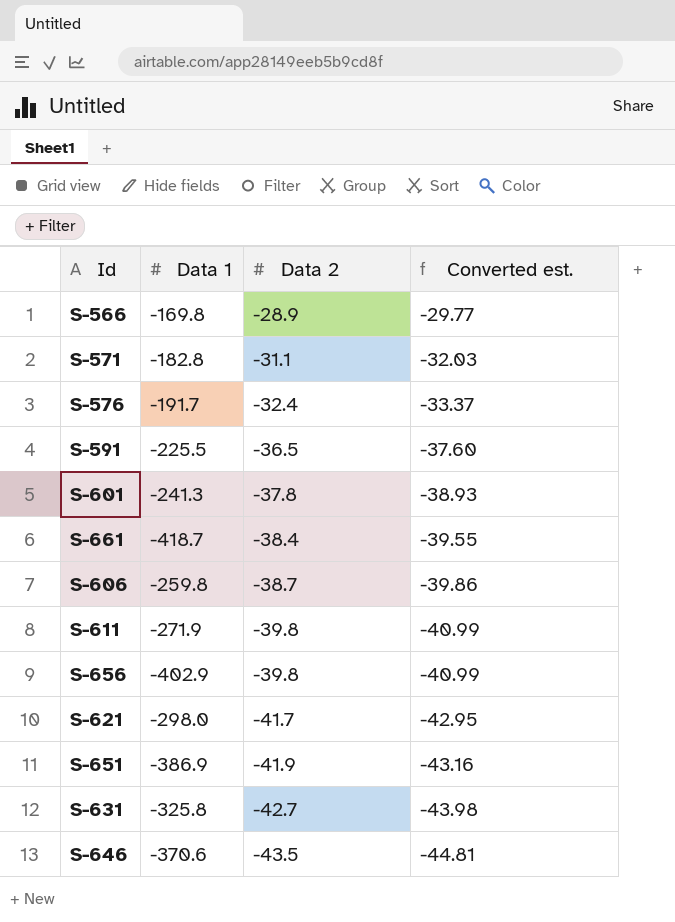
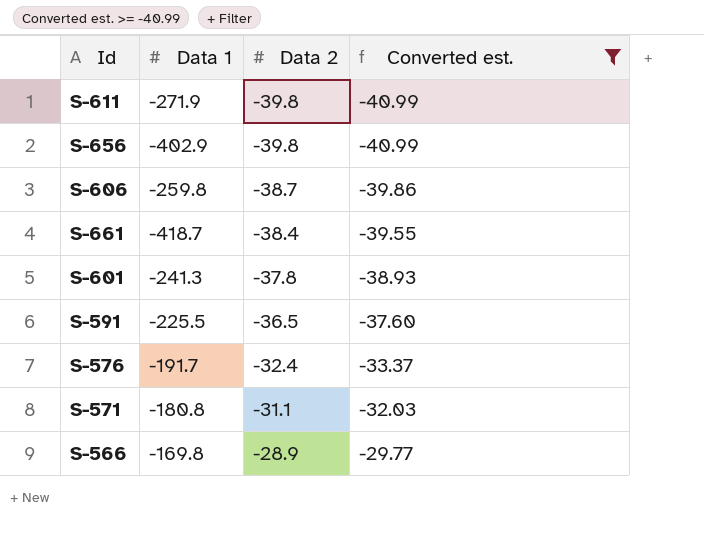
filter: none -> Converted est. >= -40.99
row order: Data 2 descending -> Data 2 ascending
S-571 | Data 1: -182.8 -> -180.8

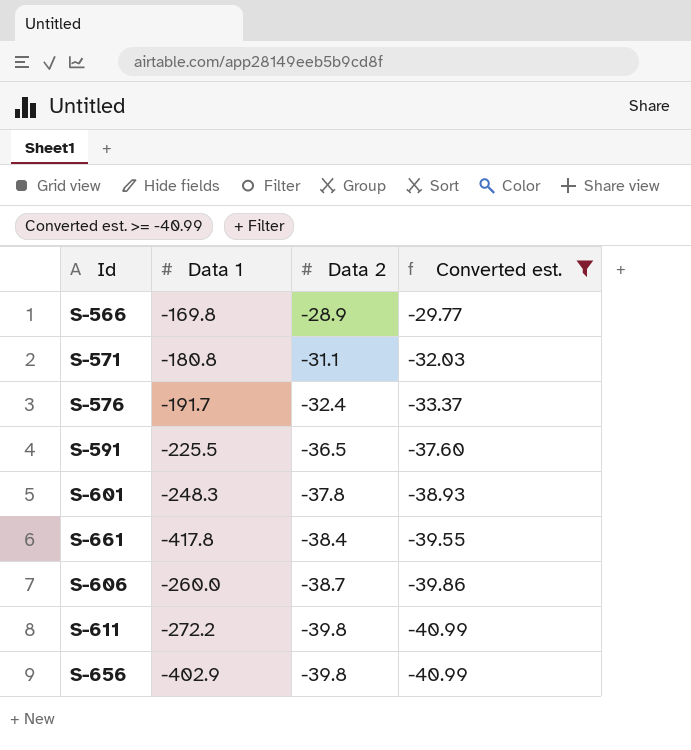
row order: Data 2 ascending -> Data 2 descending
S-601 | Data 1: -241.3 -> -248.3
S-661 | Data 1: -418.7 -> -417.8
S-606 | Data 1: -259.8 -> -260.0
S-611 | Data 1: -271.9 -> -272.2

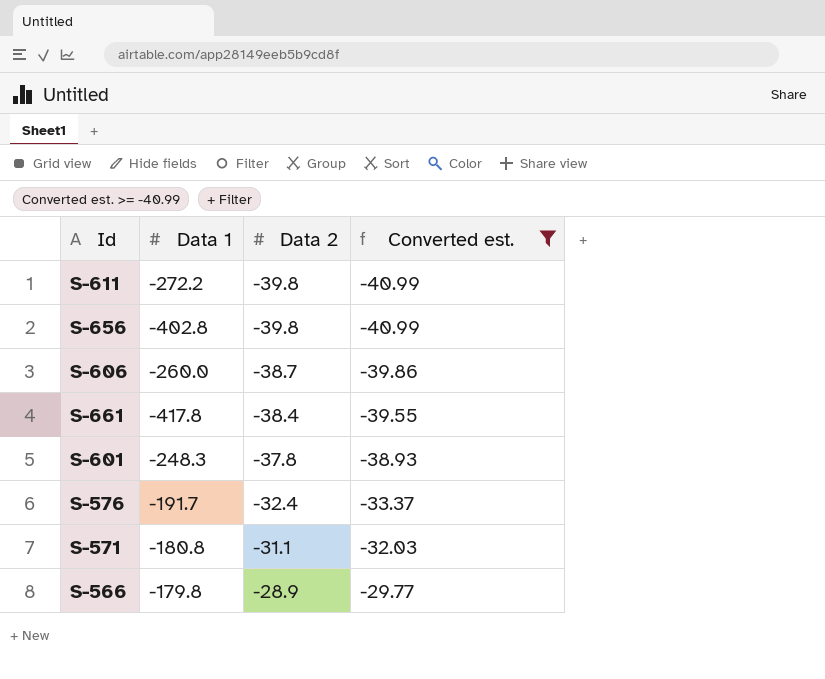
row order: Data 2 descending -> Data 2 ascending
row S-591: -225.5 | -36.5 | -37.60 -> none
S-656 | Data 1: -402.9 -> -402.8
S-566 | Data 1: -169.8 -> -179.8

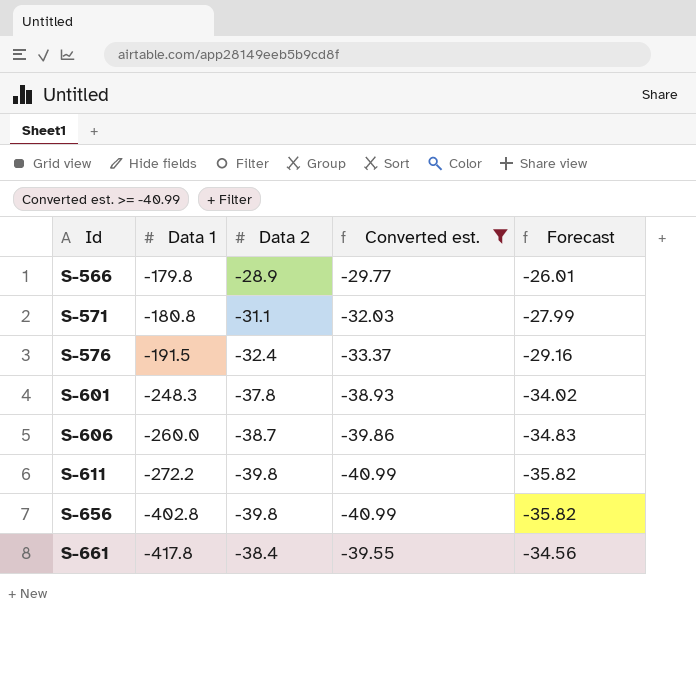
row order: Data 2 ascending -> Id ascending
column Forecast | formula: none -> [Data 2] * 0.9
S-576 | Data 1: -191.7 -> -191.5

